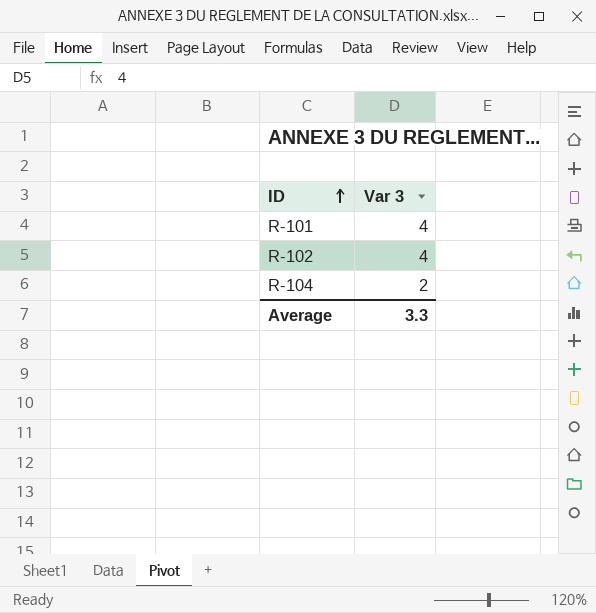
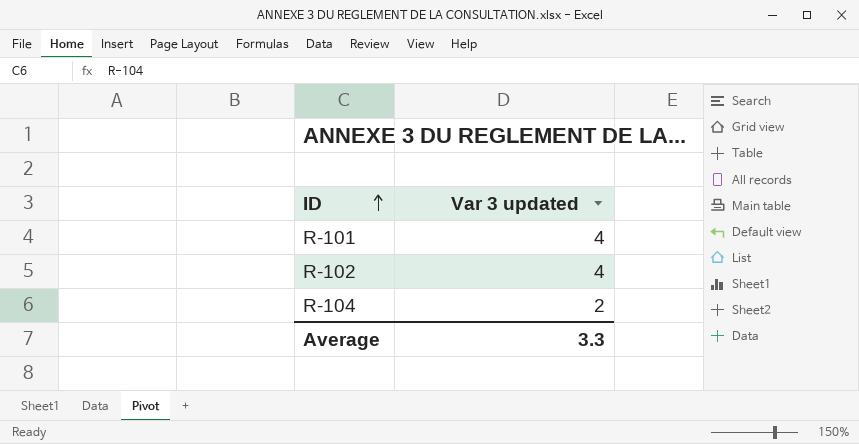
column name: Var 3 -> Var 3 updated

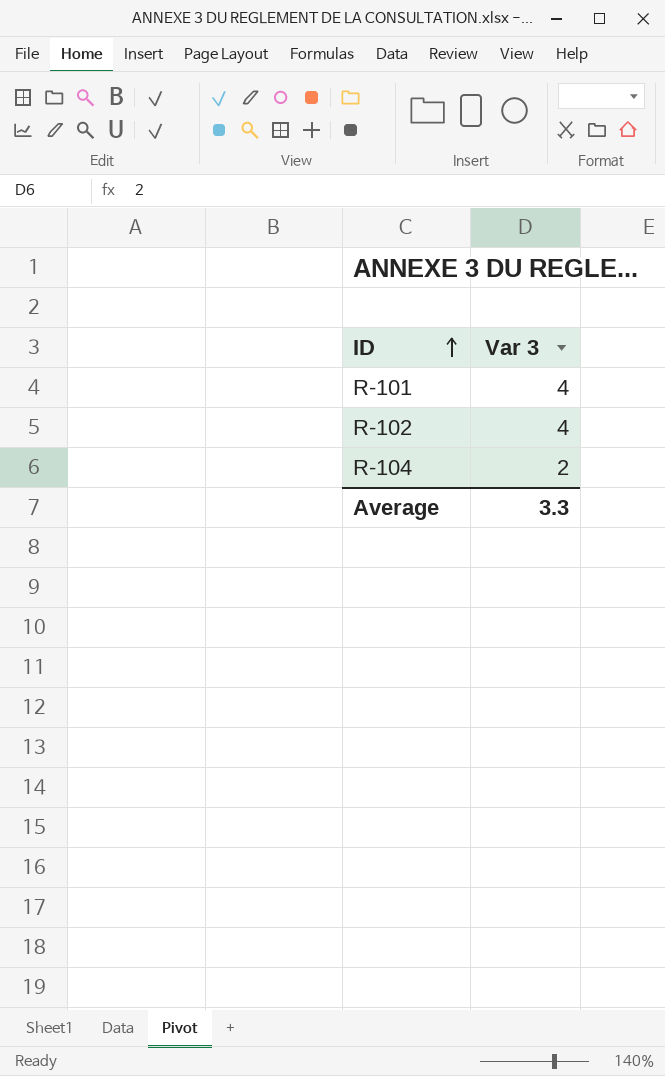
column name: Var 3 updated -> Var 3

